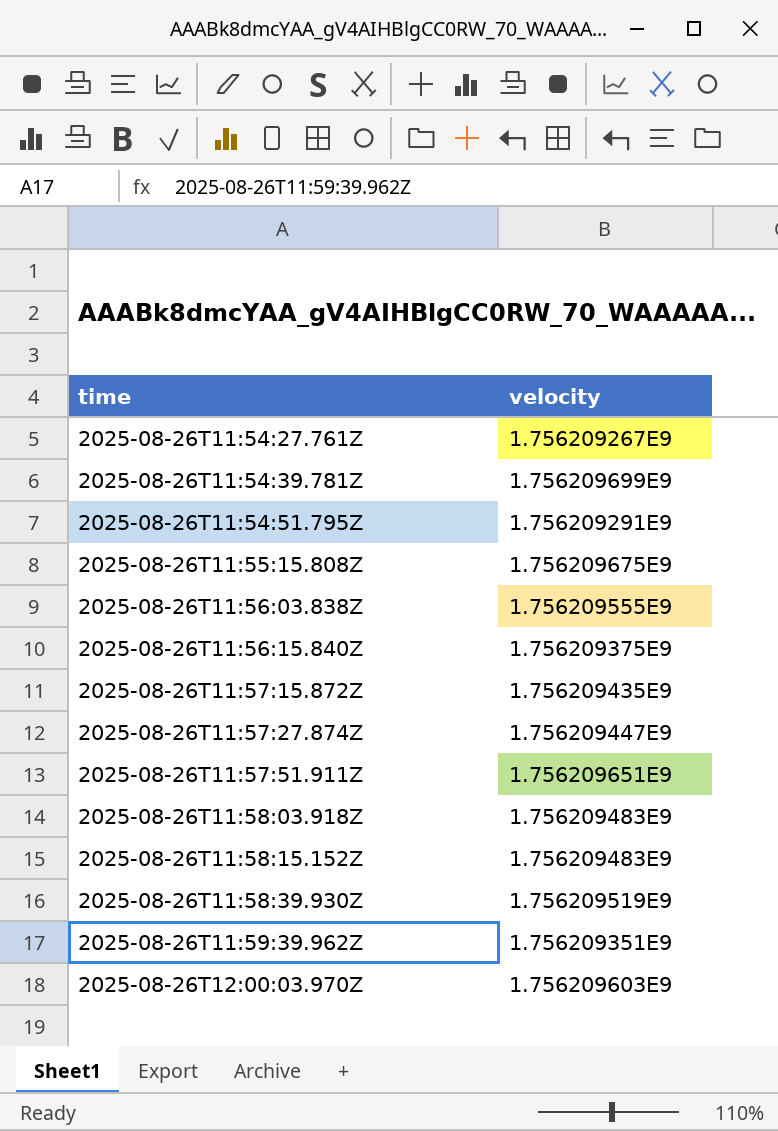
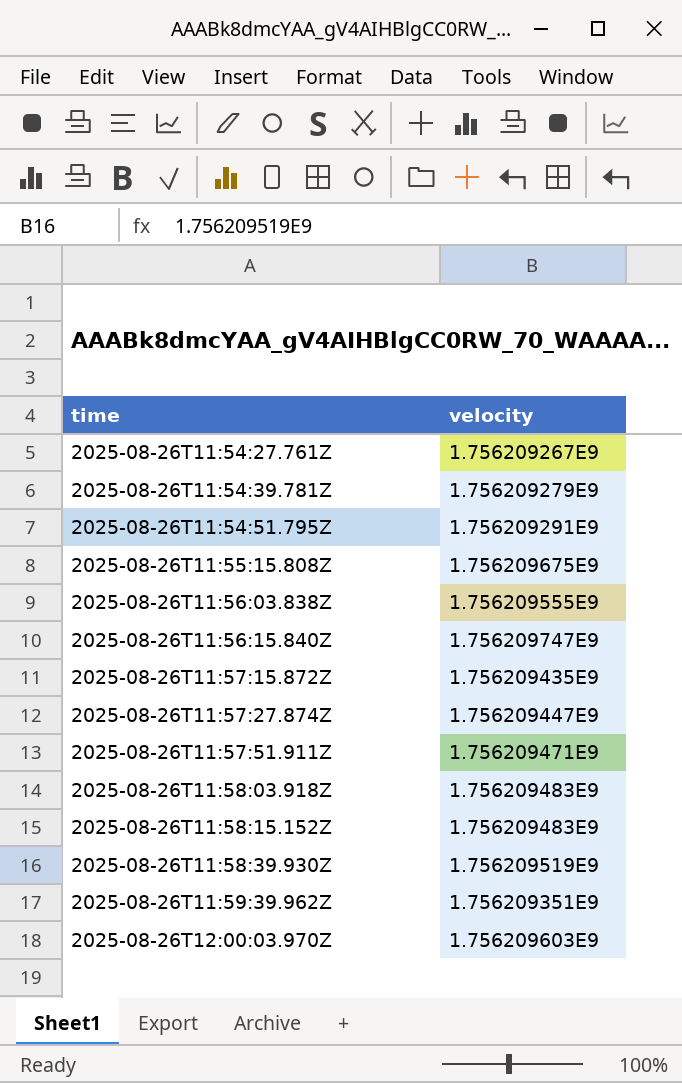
2025-08-26T11:54:39.781Z | velocity: 1.756209699E9 -> 1.756209279E9
2025-08-26T11:56:15.840Z | velocity: 1.756209375E9 -> 1.756209747E9
2025-08-26T11:57:51.911Z | velocity: 1.756209651E9 -> 1.756209471E9

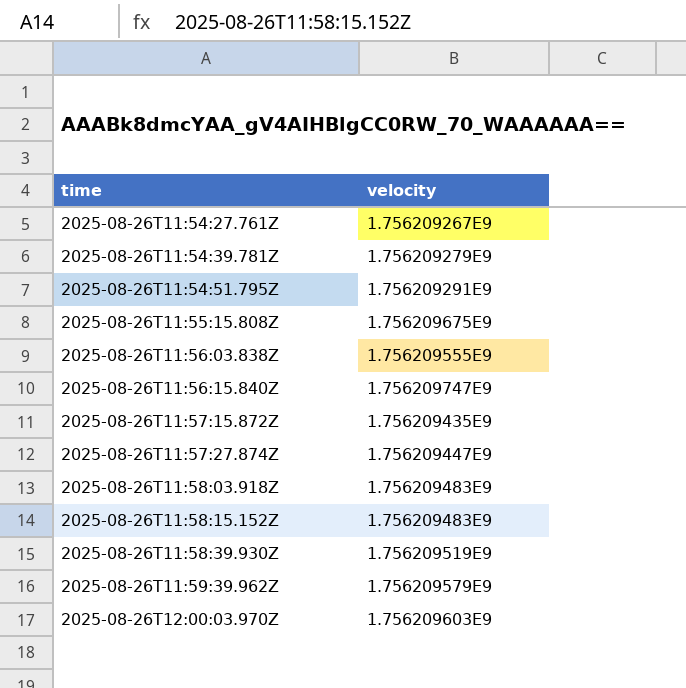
row 2025-08-26T11:57:51.911Z: 1.756209471E9 -> none
2025-08-26T11:59:39.962Z | velocity: 1.756209351E9 -> 1.756209579E9

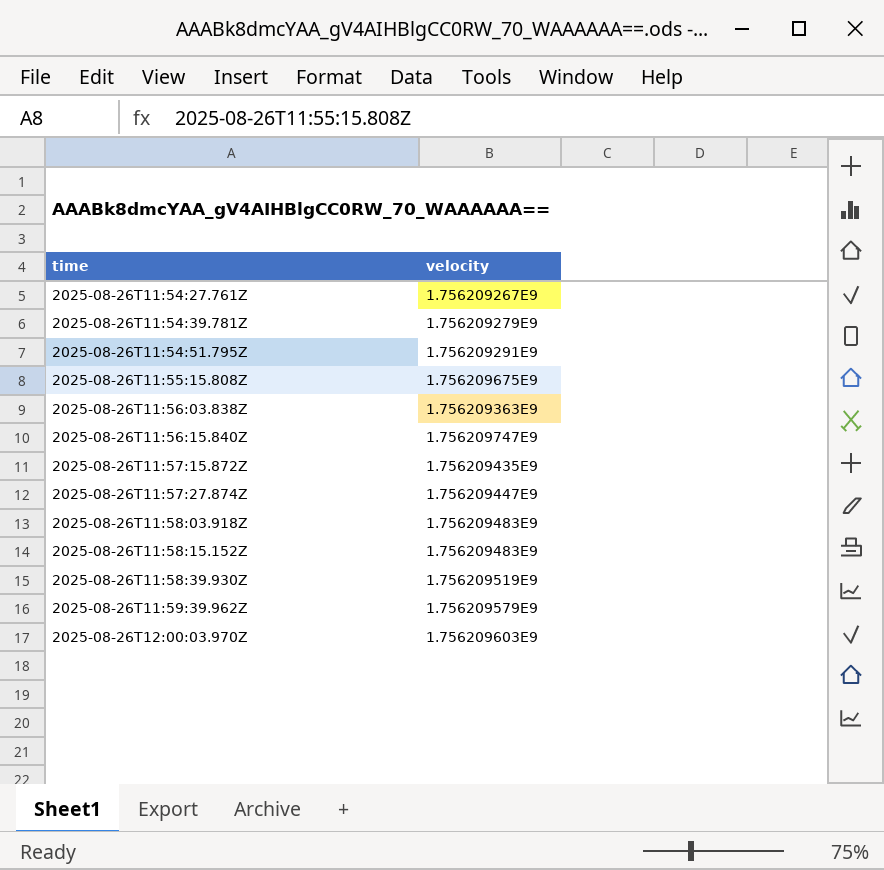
2025-08-26T11:56:03.838Z | velocity: 1.756209555E9 -> 1.756209363E9

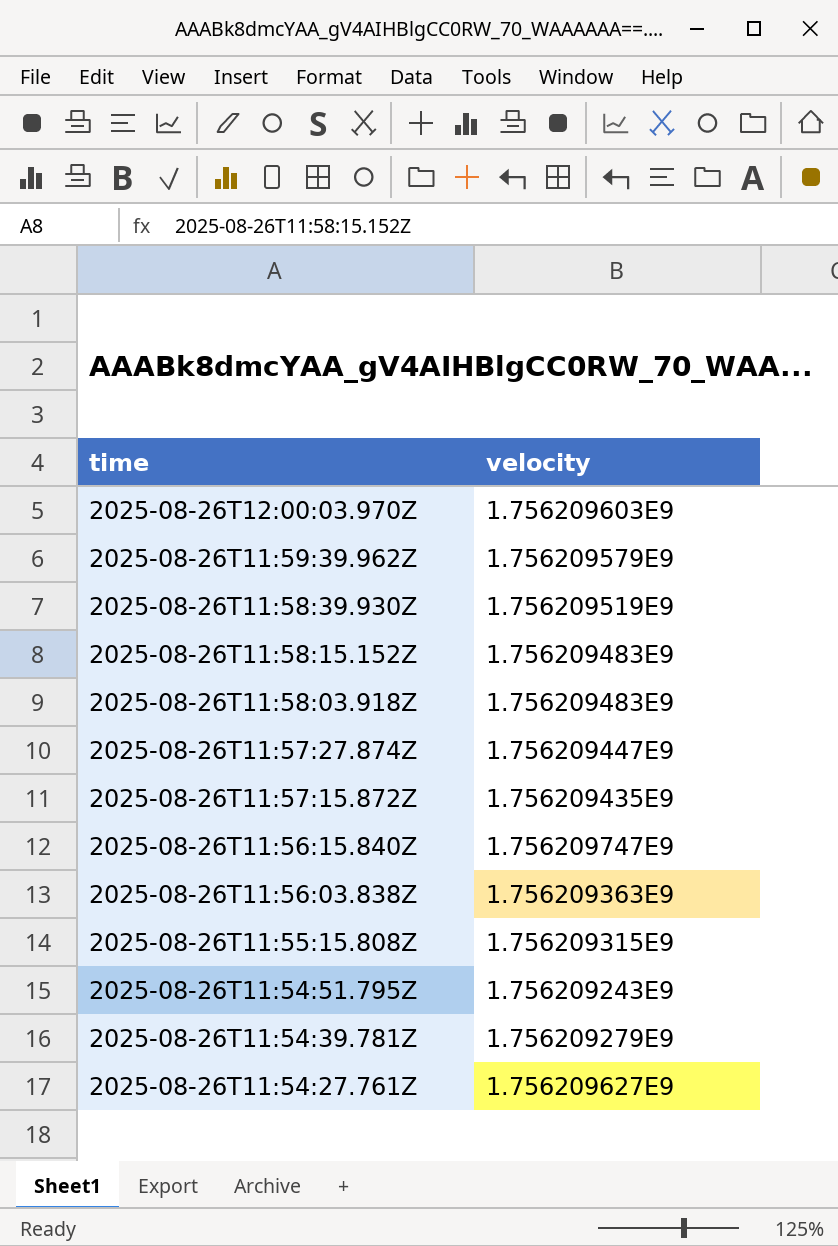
row order: time ascending -> time descending
2025-08-26T11:55:15.808Z | velocity: 1.756209675E9 -> 1.756209315E9
2025-08-26T11:54:51.795Z | velocity: 1.756209291E9 -> 1.756209243E9
2025-08-26T11:54:27.761Z | velocity: 1.756209267E9 -> 1.756209627E9

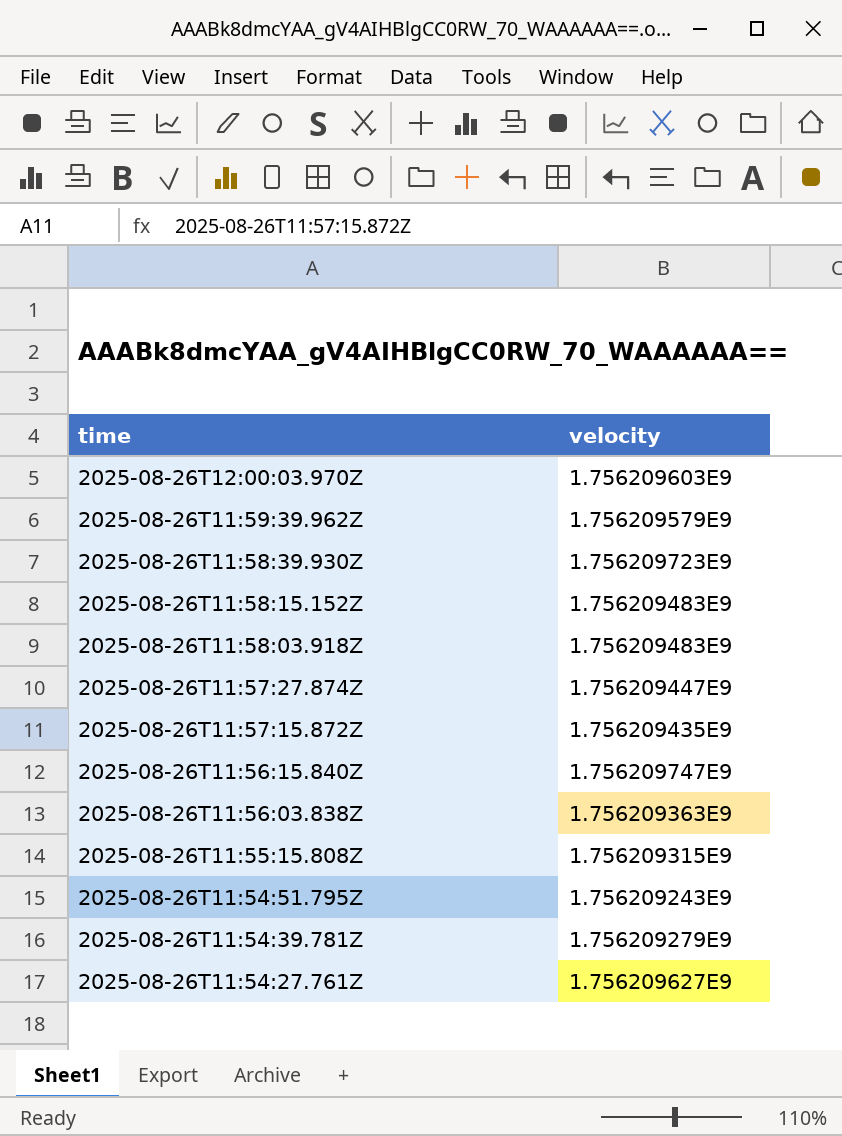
2025-08-26T11:58:39.930Z | velocity: 1.756209519E9 -> 1.756209723E9

